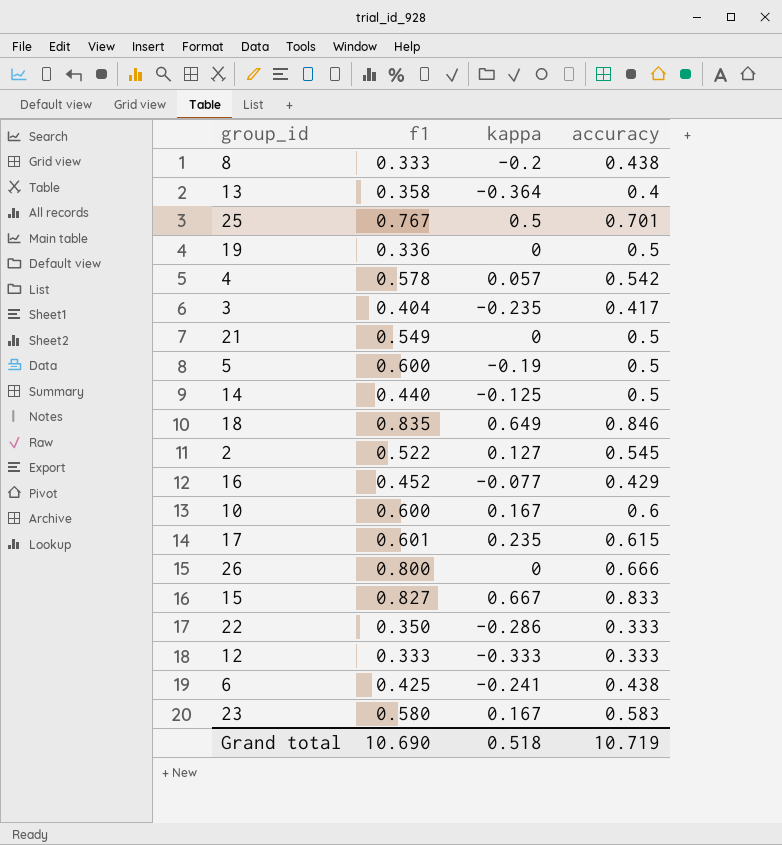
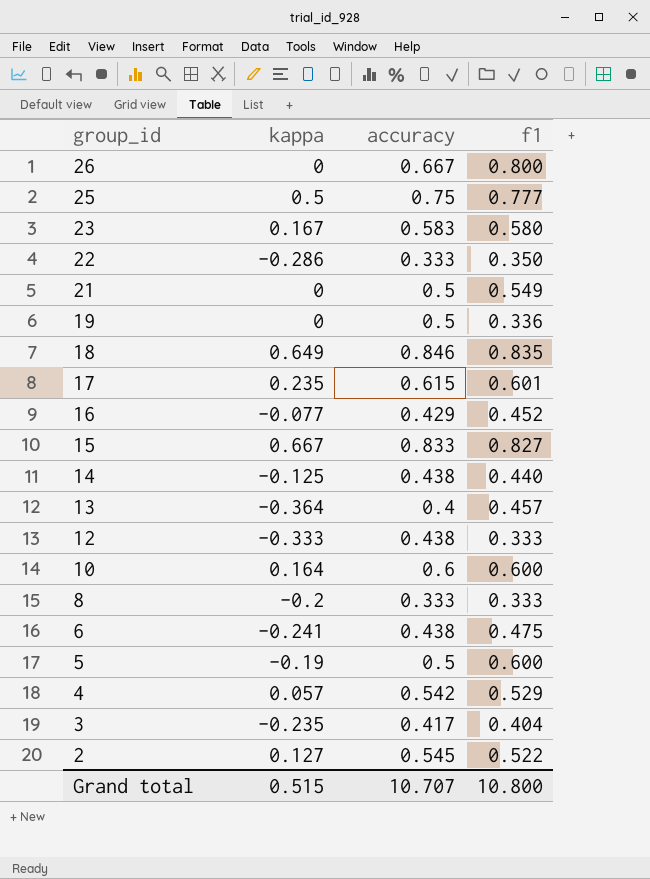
row order: none -> group_id descending
column f1 | position: 2 -> 4
26 | accuracy: 0.666 -> 0.667
25 | accuracy: 0.701 -> 0.75
25 | f1: 0.767 -> 0.777
14 | accuracy: 0.5 -> 0.438
13 | f1: 0.358 -> 0.457
12 | accuracy: 0.333 -> 0.438
10 | kappa: 0.167 -> 0.164
8 | accuracy: 0.438 -> 0.333
6 | f1: 0.425 -> 0.475
4 | f1: 0.578 -> 0.529
Grand total | kappa: 0.518 -> 0.515
Grand total | accuracy: 10.719 -> 10.707
Grand total | f1: 10.690 -> 10.800

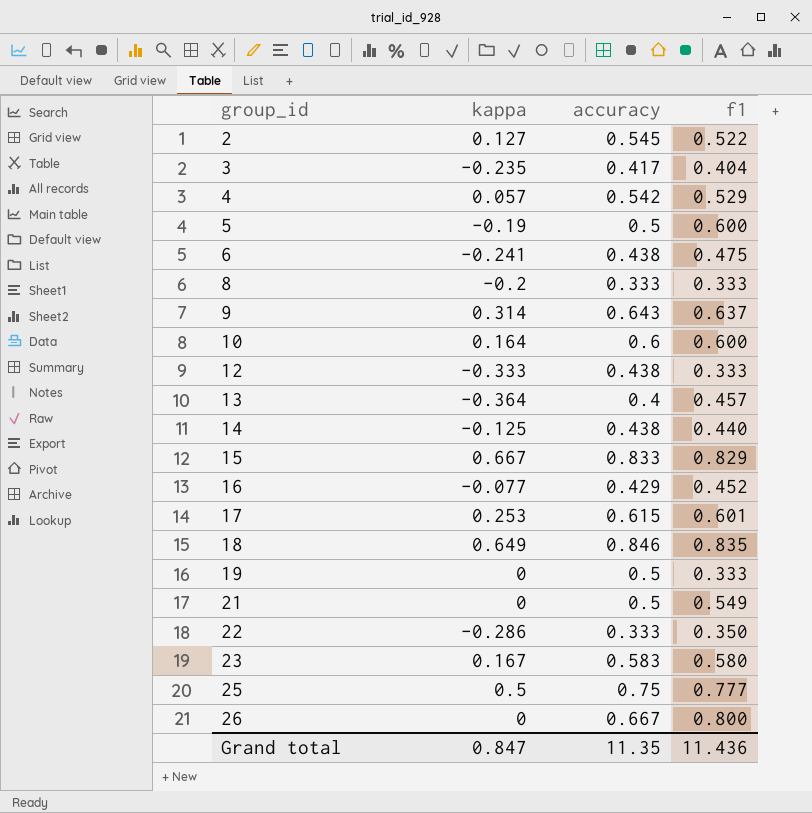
row order: group_id descending -> group_id ascending
row 9: none -> 0.314 | 0.643 | 0.637
15 | f1: 0.827 -> 0.829
17 | kappa: 0.235 -> 0.253
19 | f1: 0.336 -> 0.333
Grand total | kappa: 0.515 -> 0.847
Grand total | accuracy: 10.707 -> 11.35
Grand total | f1: 10.800 -> 11.436

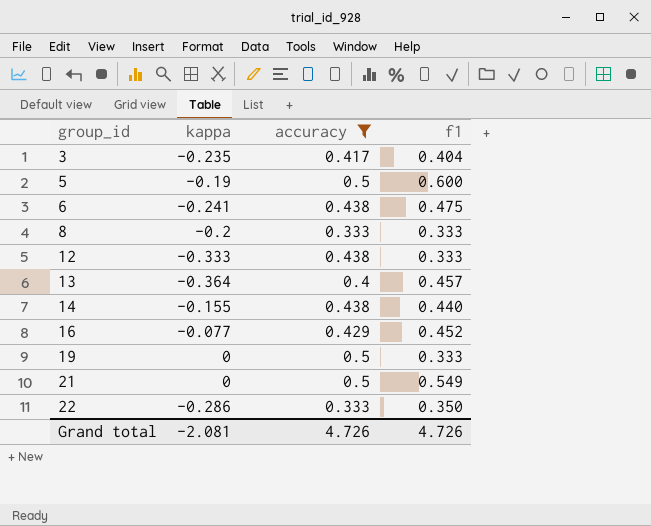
filter: none -> accuracy <= 0.5
14 | kappa: -0.125 -> -0.155
Grand total | kappa: 0.847 -> -2.081
Grand total | accuracy: 11.35 -> 4.726
Grand total | f1: 11.436 -> 4.726

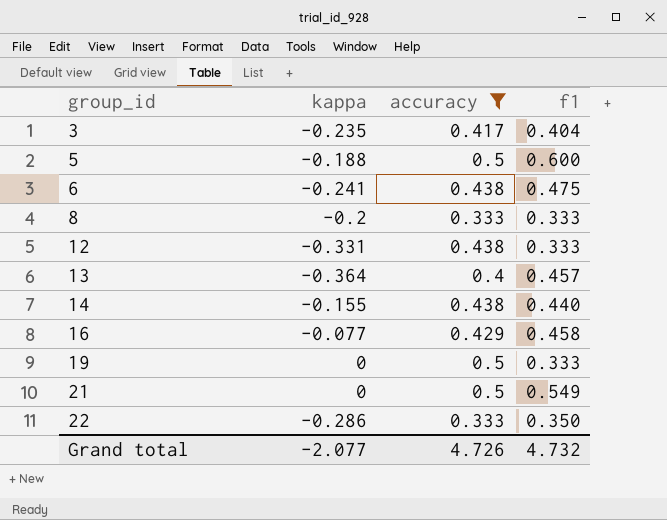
5 | kappa: -0.19 -> -0.188
12 | kappa: -0.333 -> -0.331
16 | f1: 0.452 -> 0.458
Grand total | kappa: -2.081 -> -2.077
Grand total | f1: 4.726 -> 4.732

